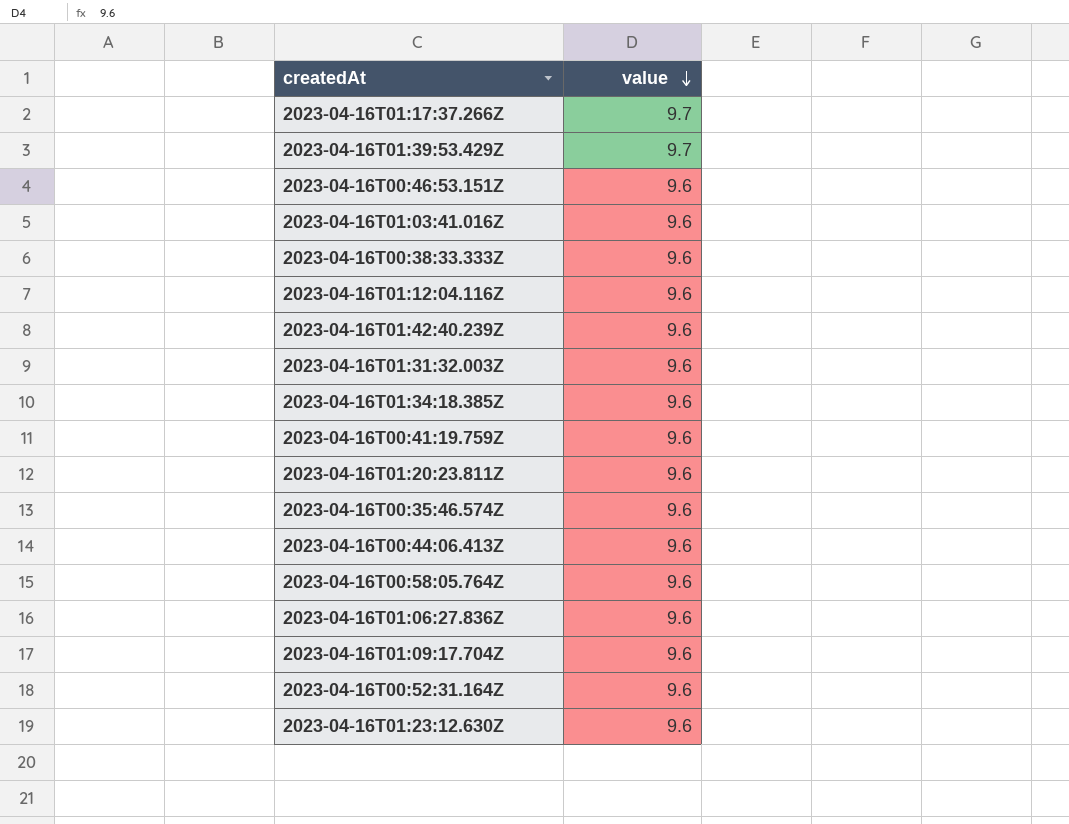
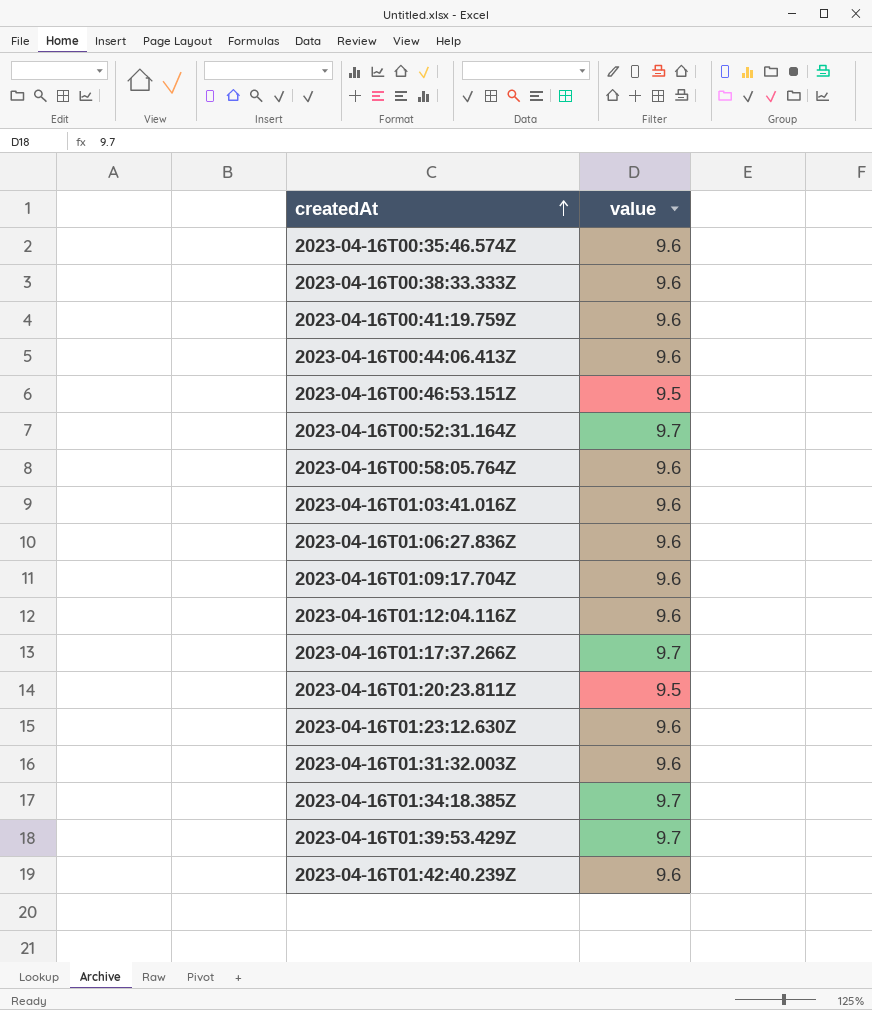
row order: value descending -> createdAt ascending
2023-04-16T00:46:53.151Z | value: 9.6 -> 9.5
2023-04-16T00:52:31.164Z | value: 9.6 -> 9.7
2023-04-16T01:20:23.811Z | value: 9.6 -> 9.5
2023-04-16T01:34:18.385Z | value: 9.6 -> 9.7

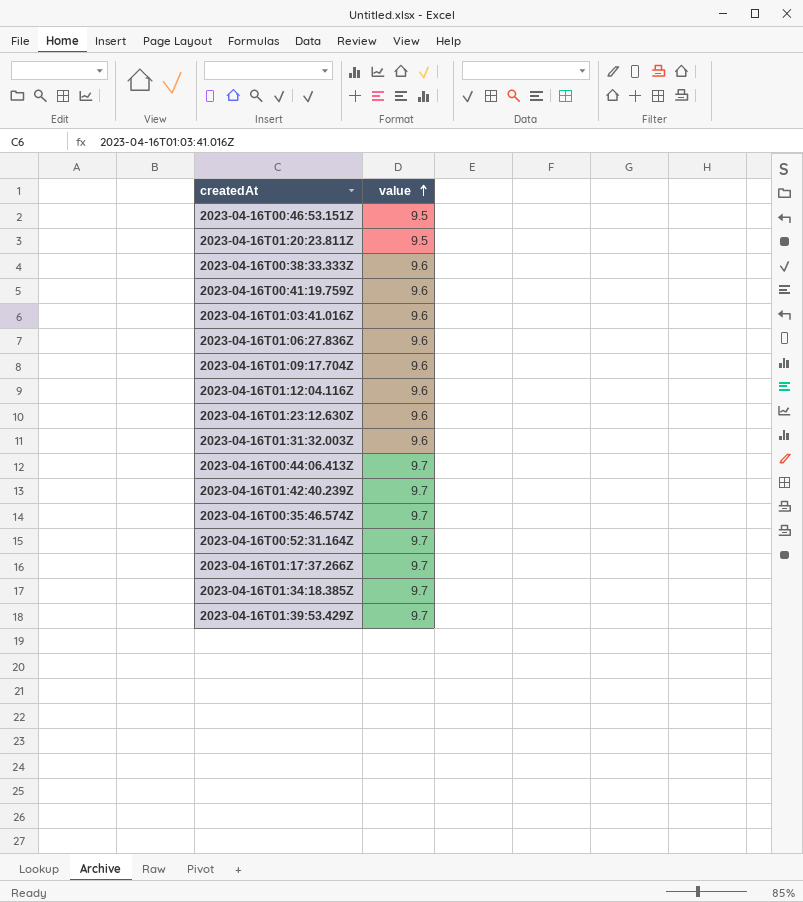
row order: createdAt ascending -> value ascending
row 2023-04-16T00:58:05.764Z: 9.6 -> none
2023-04-16T00:44:06.413Z | value: 9.6 -> 9.7
2023-04-16T01:42:40.239Z | value: 9.6 -> 9.7
2023-04-16T00:35:46.574Z | value: 9.6 -> 9.7

